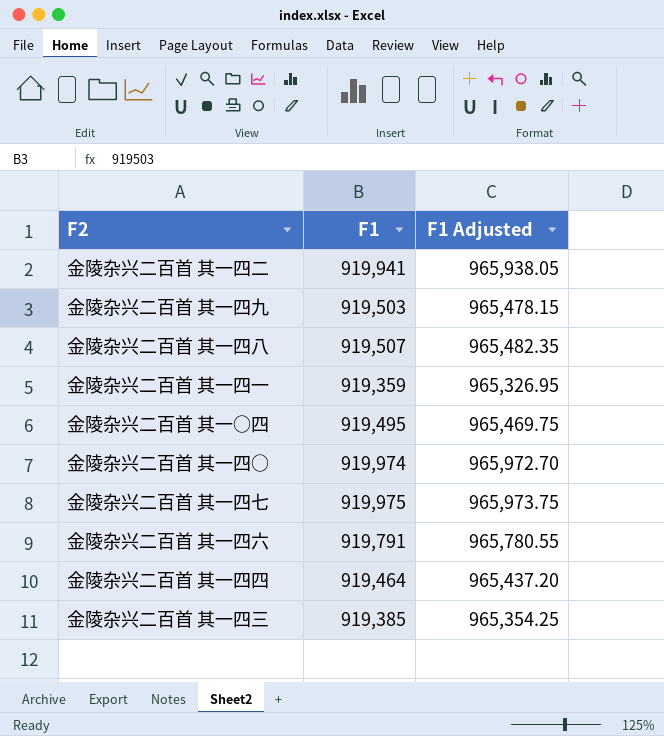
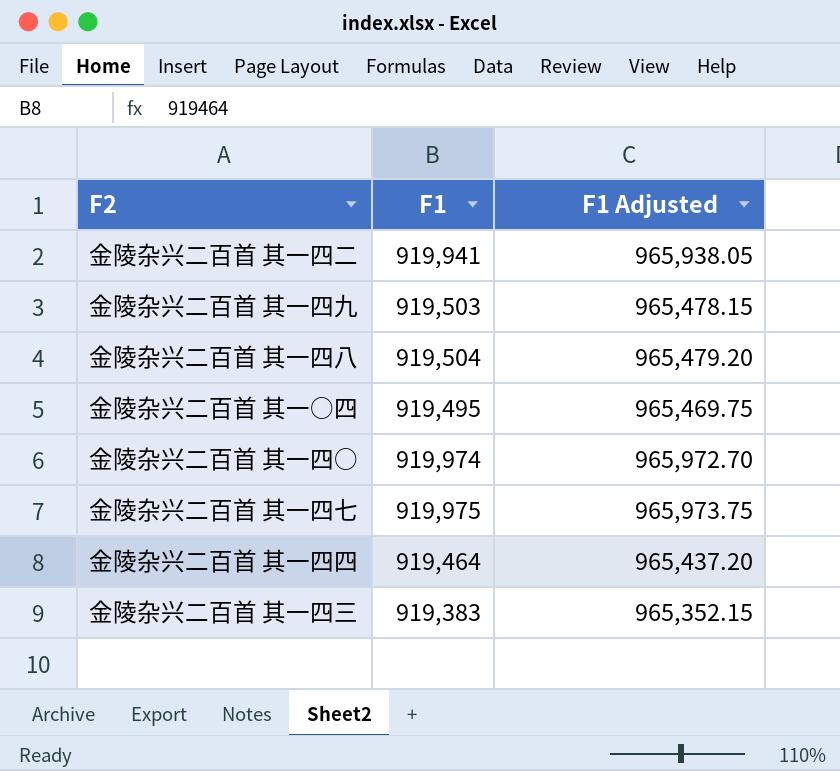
row 金陵杂兴二百首 其一四一: 919,359 | 965,326.95 -> none
row 金陵杂兴二百首 其一四六: 919,791 | 965,780.55 -> none
金陵杂兴二百首 其一四八 | F1: 919,507 -> 919,504
金陵杂兴二百首 其一四八 | F1 Adjusted: 965,482.35 -> 965,479.20
金陵杂兴二百首 其一四三 | F1: 919,385 -> 919,383
金陵杂兴二百首 其一四三 | F1 Adjusted: 965,354.25 -> 965,352.15

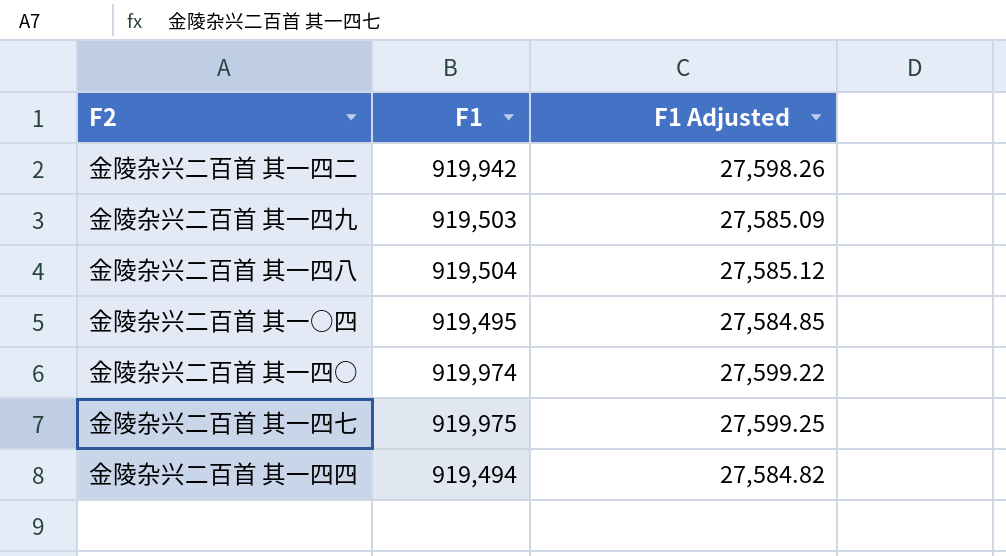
column F1 Adjusted | formula: [F1] * 1.05 -> [F1] * 0.03
row 金陵杂兴二百首 其一四三: 919,383 | 965,352.15 -> none
金陵杂兴二百首 其一四二 | F1: 919,941 -> 919,942
金陵杂兴二百首 其一四四 | F1: 919,464 -> 919,494

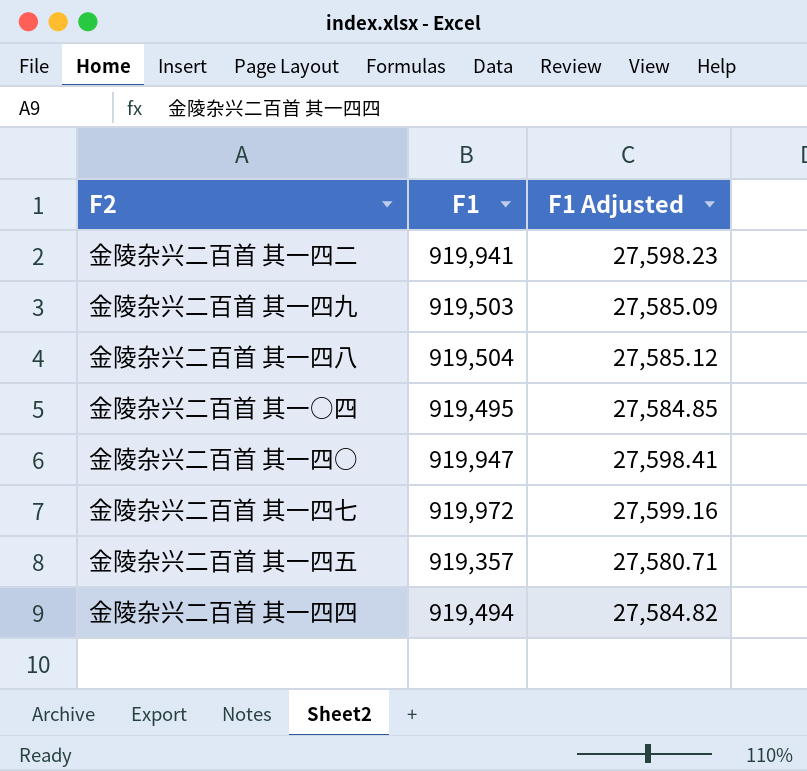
金陵杂兴二百首 其一四二 | F1: 919,942 -> 919,941
金陵杂兴二百首 其一四二 | F1 Adjusted: 27,598.26 -> 27,598.23
金陵杂兴二百首 其一四○ | F1: 919,974 -> 919,947
金陵杂兴二百首 其一四○ | F1 Adjusted: 27,599.22 -> 27,598.41
金陵杂兴二百首 其一四七 | F1: 919,975 -> 919,972
金陵杂兴二百首 其一四七 | F1 Adjusted: 27,599.25 -> 27,599.16
row 金陵杂兴二百首 其一四五: none -> 919,357 | 27,580.71

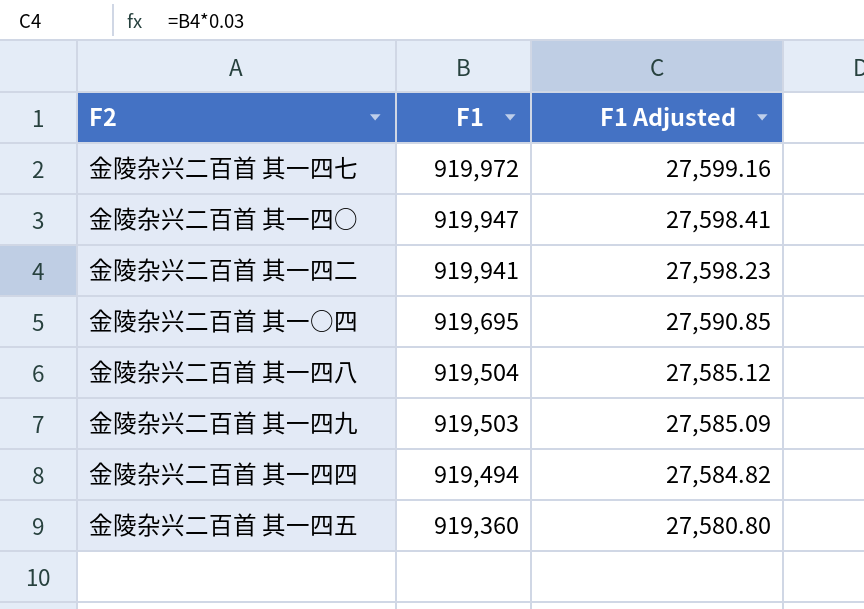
row order: none -> F1 descending
金陵杂兴二百首 其一○四 | F1: 919,495 -> 919,695
金陵杂兴二百首 其一○四 | F1 Adjusted: 27,584.85 -> 27,590.85
金陵杂兴二百首 其一四五 | F1: 919,357 -> 919,360
金陵杂兴二百首 其一四五 | F1 Adjusted: 27,580.71 -> 27,580.80

